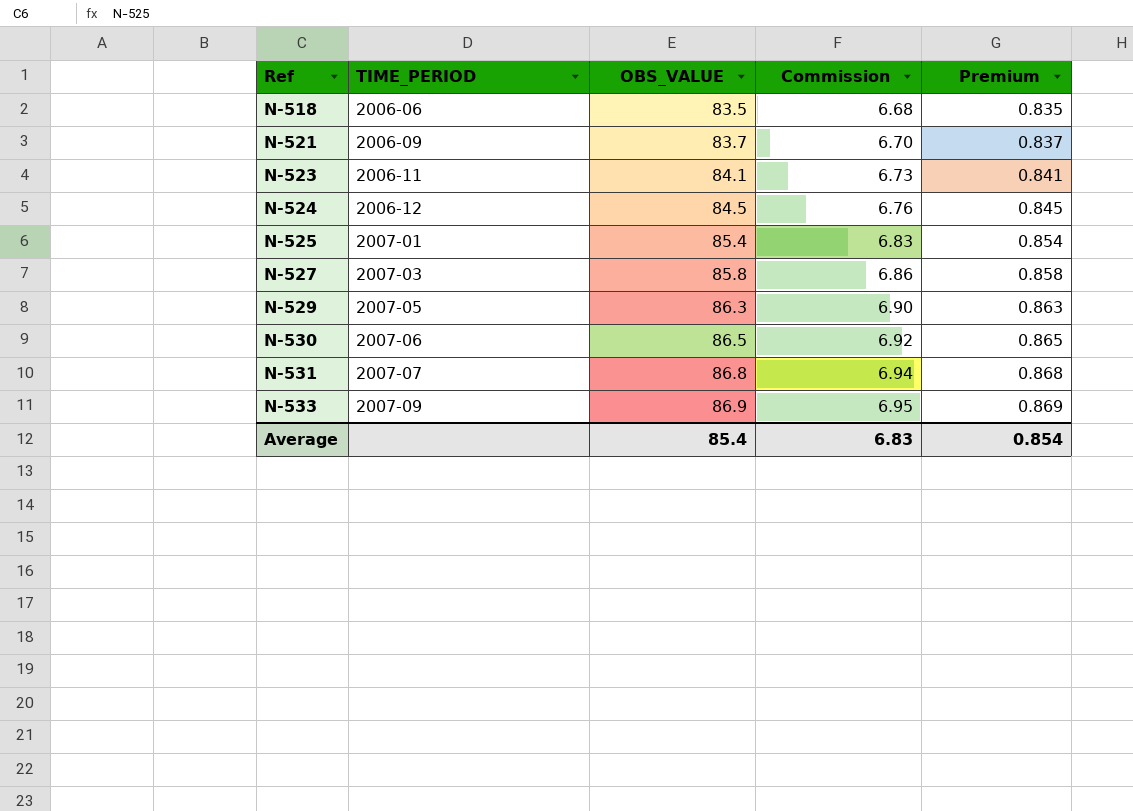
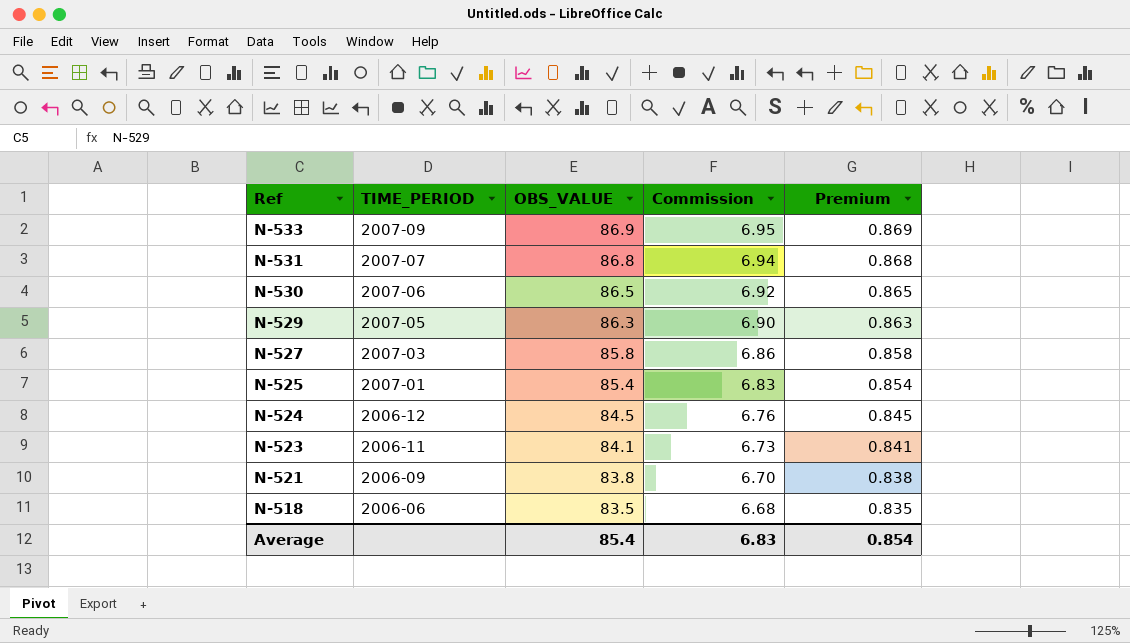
row order: Ref ascending -> Ref descending
N-521 | OBS_VALUE: 83.7 -> 83.8
N-521 | Premium: 0.837 -> 0.838

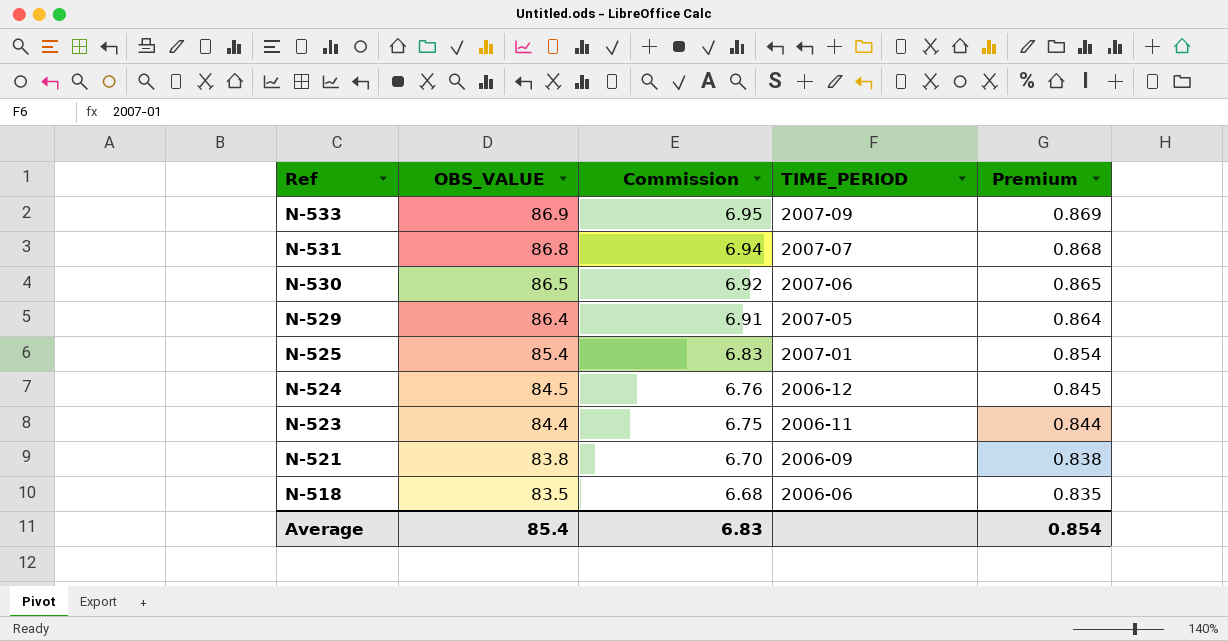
column TIME_PERIOD | position: 2 -> 4
row N-527: 2007-03 | 85.8 | 6.86 | 0.858 -> none
N-529 | OBS_VALUE: 86.3 -> 86.4
N-529 | Commission: 6.90 -> 6.91
N-529 | Premium: 0.863 -> 0.864
N-523 | OBS_VALUE: 84.1 -> 84.4
N-523 | Commission: 6.73 -> 6.75
N-523 | Premium: 0.841 -> 0.844

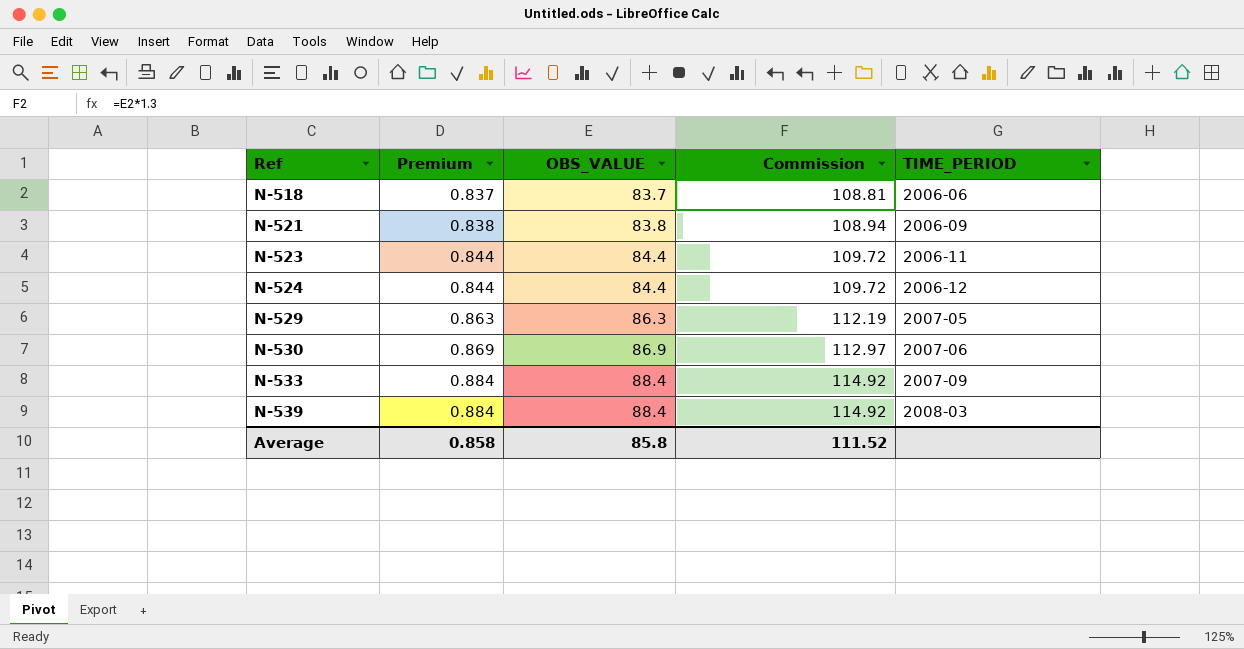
row order: Ref descending -> Ref ascending
column Premium | position: 5 -> 2
column Commission | formula: [OBS_VALUE] * 0.08 -> [OBS_VALUE] * 1.3
row N-531: 86.8 | 6.94 | 2007-07 | 0.868 -> none
row N-525: 85.4 | 6.83 | 2007-01 | 0.854 -> none
N-518 | Premium: 0.835 -> 0.837
N-518 | OBS_VALUE: 83.5 -> 83.7
N-524 | Premium: 0.845 -> 0.844
N-524 | OBS_VALUE: 84.5 -> 84.4
N-529 | Premium: 0.864 -> 0.863
N-529 | OBS_VALUE: 86.4 -> 86.3
N-530 | Premium: 0.865 -> 0.869
N-530 | OBS_VALUE: 86.5 -> 86.9
N-533 | Premium: 0.869 -> 0.884
N-533 | OBS_VALUE: 86.9 -> 88.4
row N-539: none -> 0.884 | 88.4 | 114.92 | 2008-03
Average | Premium: 0.854 -> 0.858
Average | OBS_VALUE: 85.4 -> 85.8
Average | Commission: 6.83 -> 111.52

